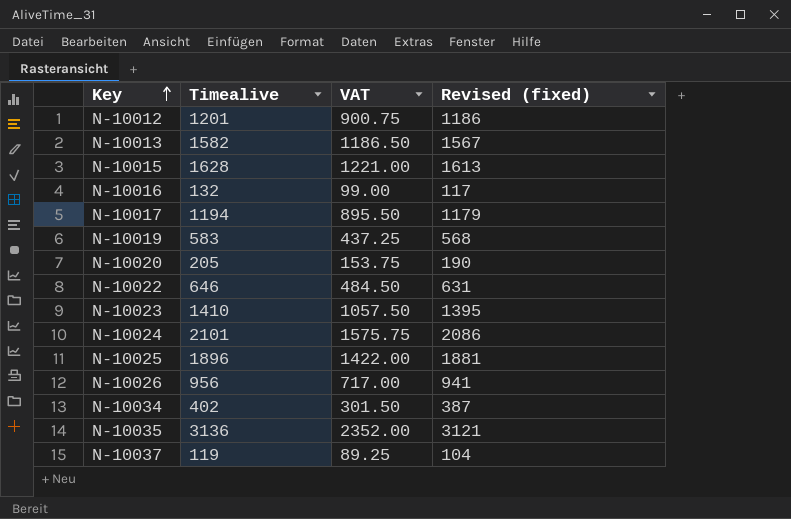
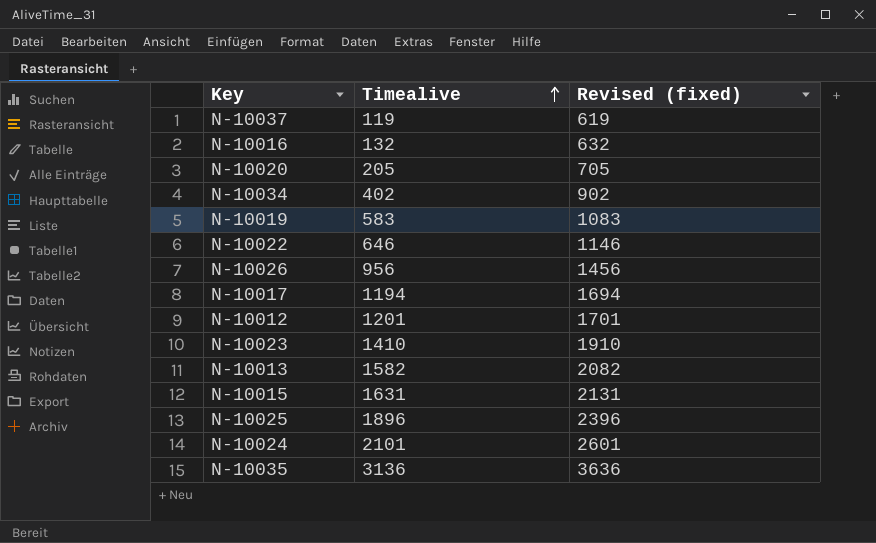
row order: Key ascending -> Timealive ascending
column VAT | formula: [Timealive] * 0.75 -> none
column Revised (fixed) | formula: [Timealive] - 15 -> [Timealive] + 500
N-10015 | Timealive: 1628 -> 1631

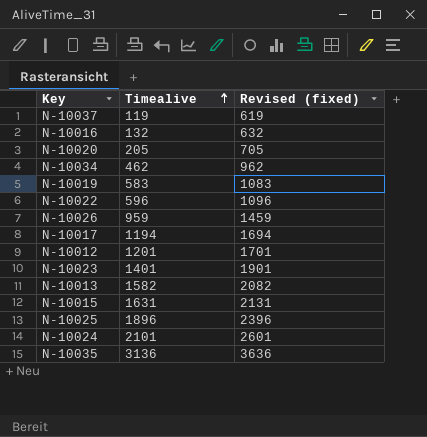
N-10034 | Timealive: 402 -> 462
N-10034 | Revised (fixed): 902 -> 962
N-10022 | Timealive: 646 -> 596
N-10022 | Revised (fixed): 1146 -> 1096
N-10026 | Timealive: 956 -> 959
N-10026 | Revised (fixed): 1456 -> 1459
N-10023 | Timealive: 1410 -> 1401
N-10023 | Revised (fixed): 1910 -> 1901

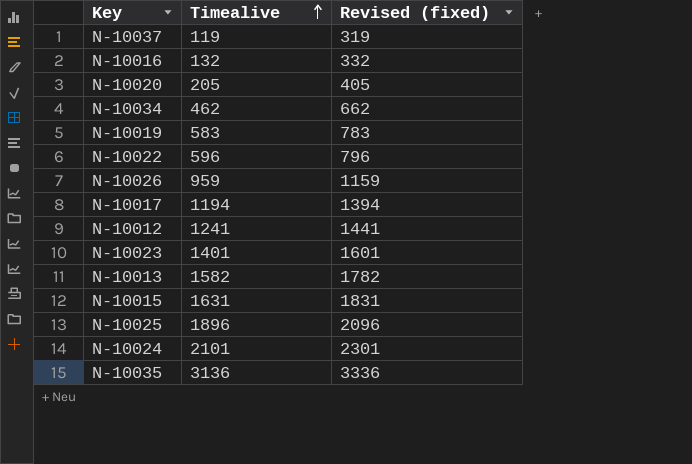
column Revised (fixed) | formula: [Timealive] + 500 -> [Timealive] + 200
N-10012 | Timealive: 1201 -> 1241

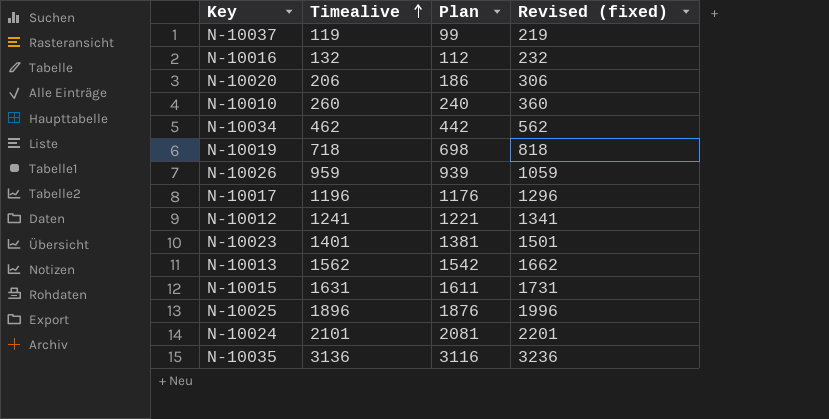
column Plan | formula: none -> [Timealive] - 20
column Revised (fixed) | formula: [Timealive] + 200 -> [Timealive] + 100
row N-10022: 596 | 796 -> none
N-10020 | Timealive: 205 -> 206
row N-10010: none -> 260 | 240 | 360
N-10019 | Timealive: 583 -> 718
N-10017 | Timealive: 1194 -> 1196
N-10013 | Timealive: 1582 -> 1562

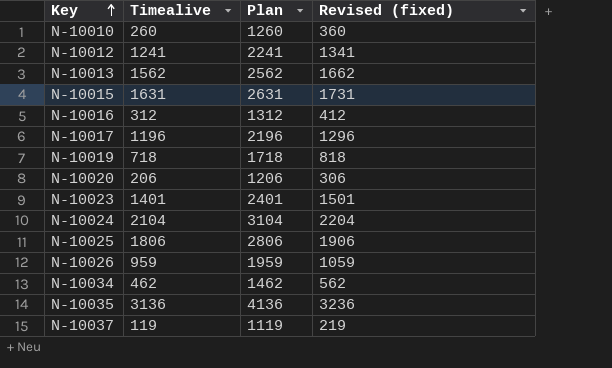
row order: Timealive ascending -> Key ascending
column Plan | formula: [Timealive] - 20 -> [Timealive] + 1000
N-10016 | Timealive: 132 -> 312
N-10016 | Revised (fixed): 232 -> 412
N-10024 | Timealive: 2101 -> 2104
N-10024 | Revised (fixed): 2201 -> 2204
N-10025 | Timealive: 1896 -> 1806
N-10025 | Revised (fixed): 1996 -> 1906

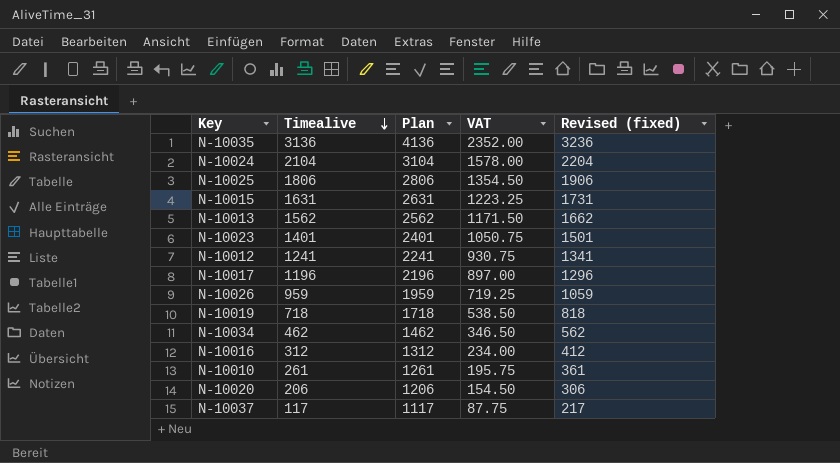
row order: Key ascending -> Timealive descending
column VAT | formula: none -> [Timealive] * 0.75
N-10010 | Timealive: 260 -> 261
N-10010 | Plan: 1260 -> 1261
N-10010 | Revised (fixed): 360 -> 361
N-10037 | Timealive: 119 -> 117
N-10037 | Plan: 1119 -> 1117
N-10037 | Revised (fixed): 219 -> 217

